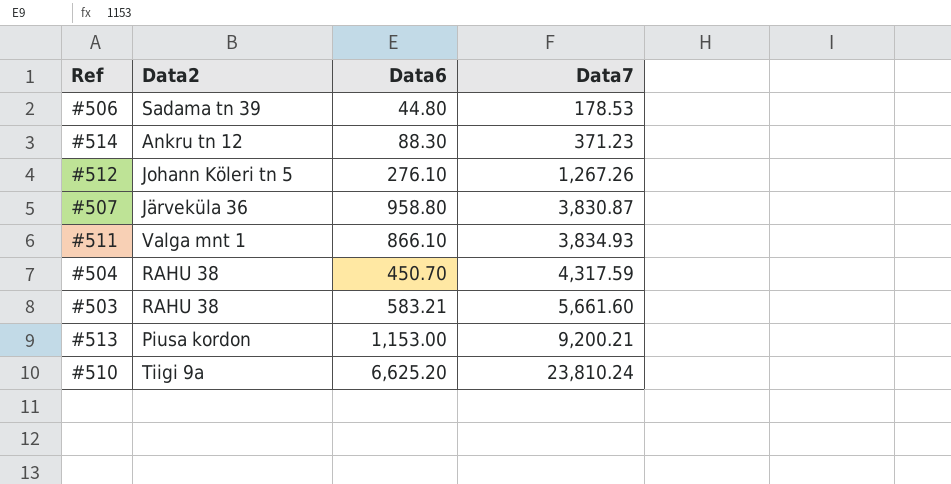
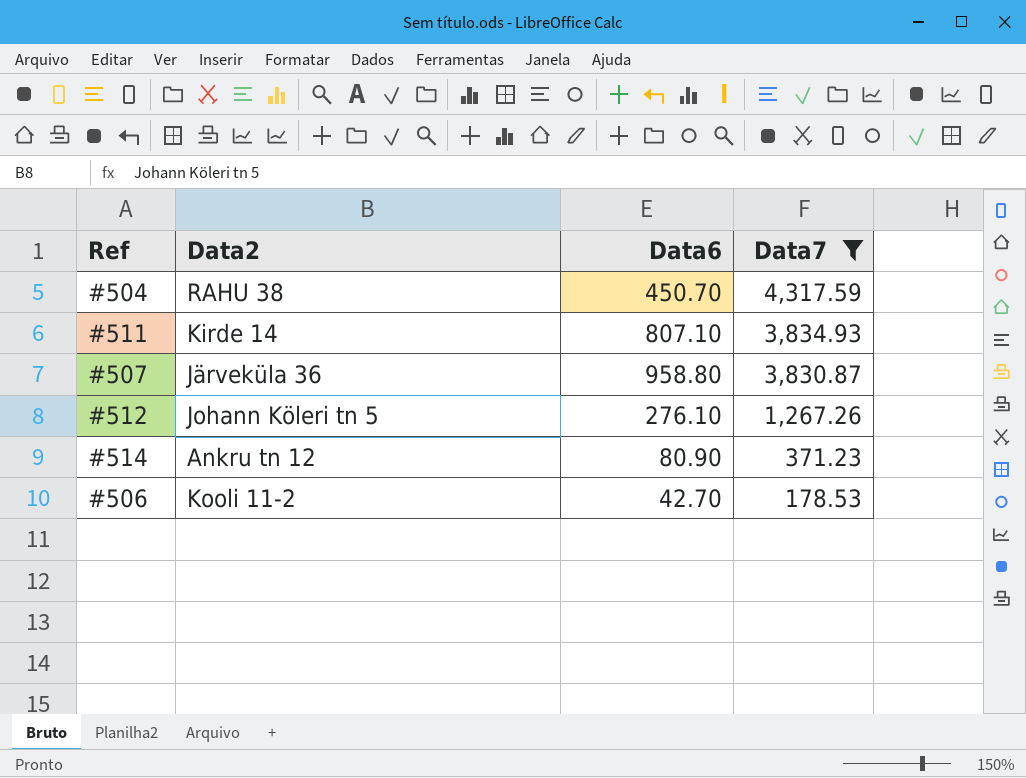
filter: none -> Data7 <= 4,317.59
row order: Data7 ascending -> Data7 descending
#511 | Data2: Valga mnt 1 -> Kirde 14
#511 | Data6: 866.10 -> 807.10
#514 | Data6: 88.30 -> 80.90
#506 | Data2: Sadama tn 39 -> Kooli 11-2
#506 | Data6: 44.80 -> 42.70

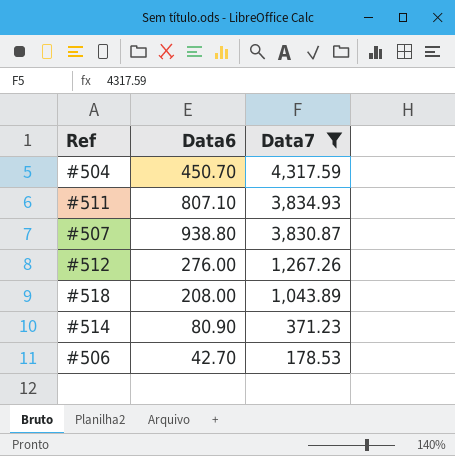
column Data2 | position: 2 -> none
#507 | Data6: 958.80 -> 938.80
#512 | Data6: 276.10 -> 276.00
row #518: none -> 208.00 | 1,043.89

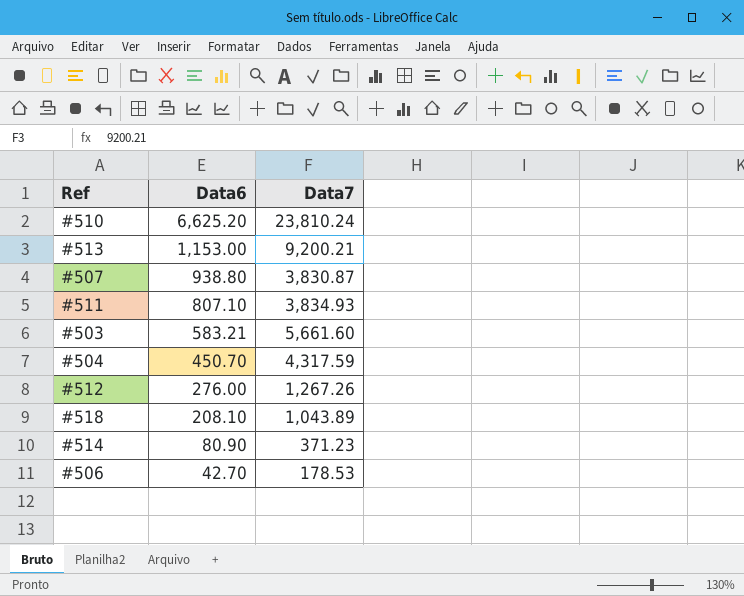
filter: Data7 <= 4,317.59 -> none
row order: Data7 descending -> Data6 descending
#518 | Data6: 208.00 -> 208.10

